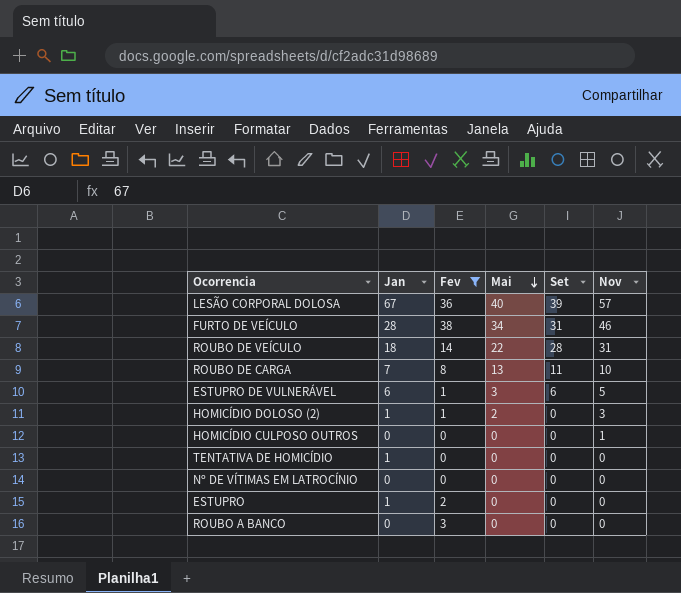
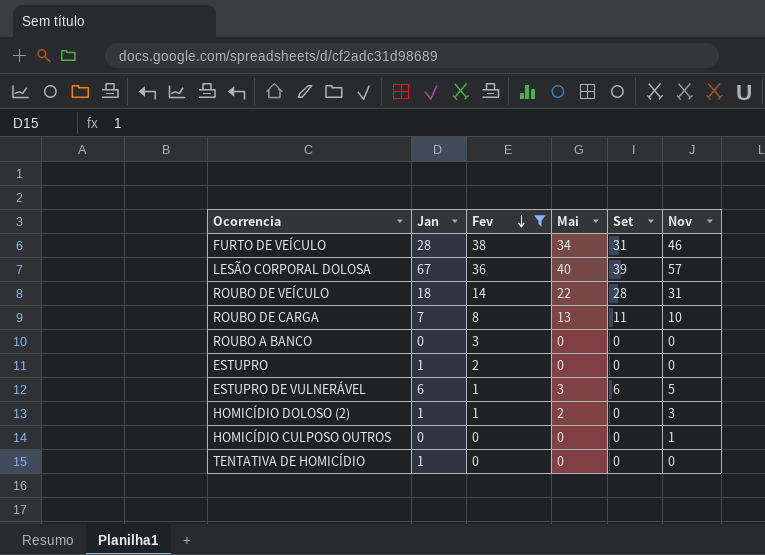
row order: Mai descending -> Fev descending
row Nº DE VÍTIMAS EM LATROCÍNIO: 0 | 0 | 0 | 0 | 0 -> none

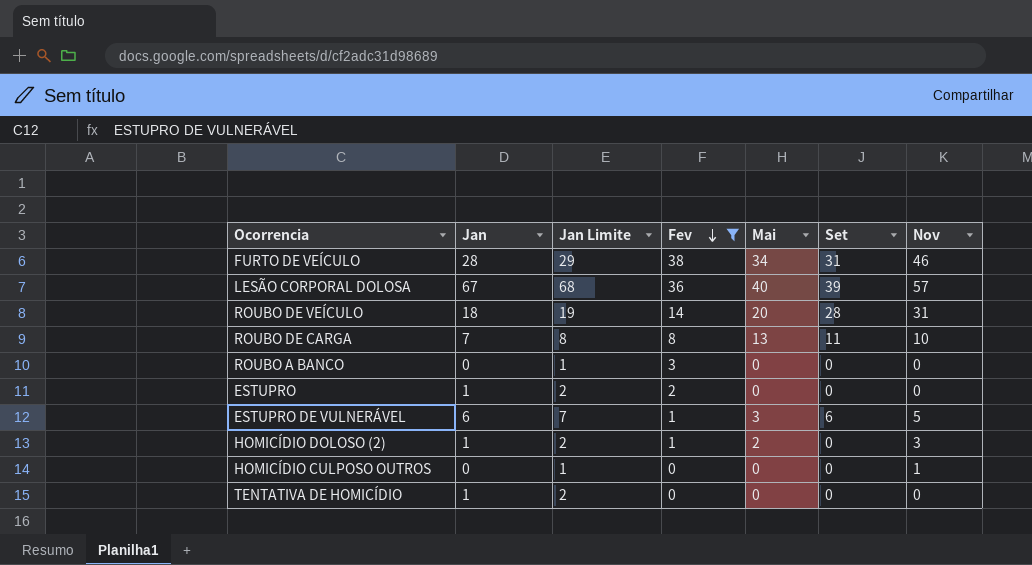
column Jan Limite | formula: none -> [Jan] + 1
ROUBO DE VEÍCULO | Mai: 22 -> 20

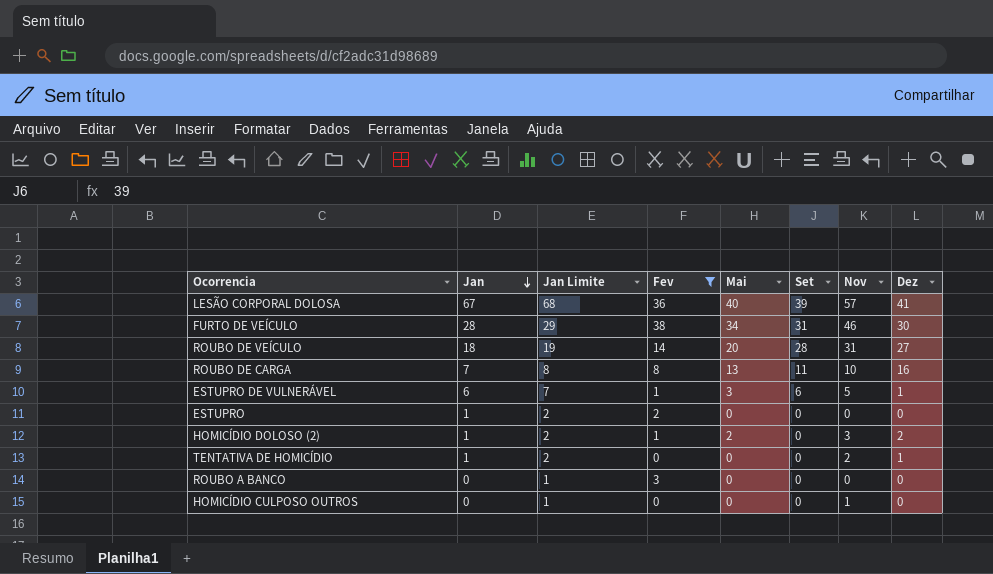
row order: Fev descending -> Jan descending
column Dez | position: none -> 8
TENTATIVA DE HOMICÍDIO | Nov: 0 -> 2

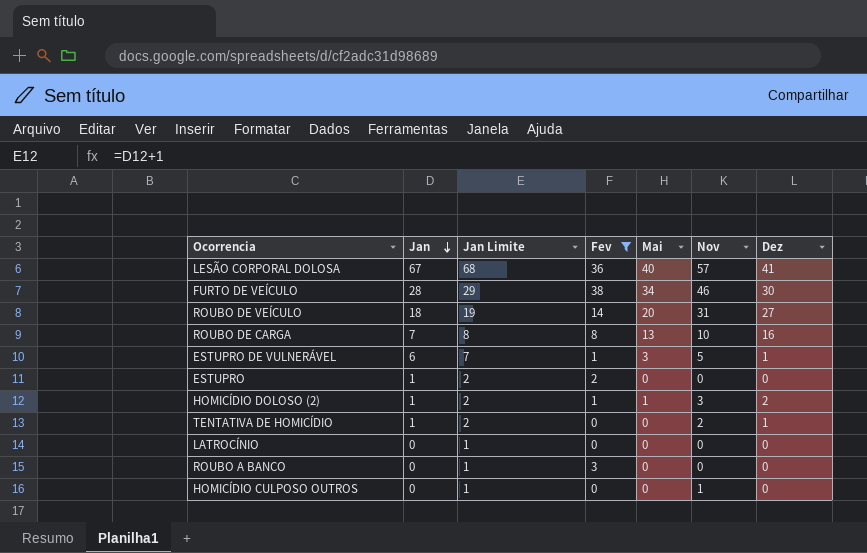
column Set | position: 6 -> none
HOMICÍDIO DOLOSO (2) | Mai: 2 -> 1
row LATROCÍNIO: none -> 0 | 1 | 0 | 0 | 0 | 0

